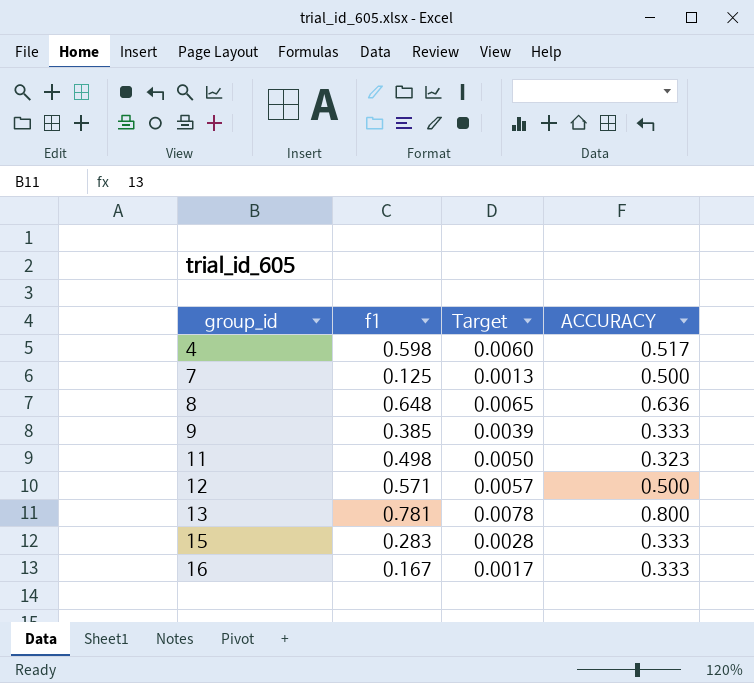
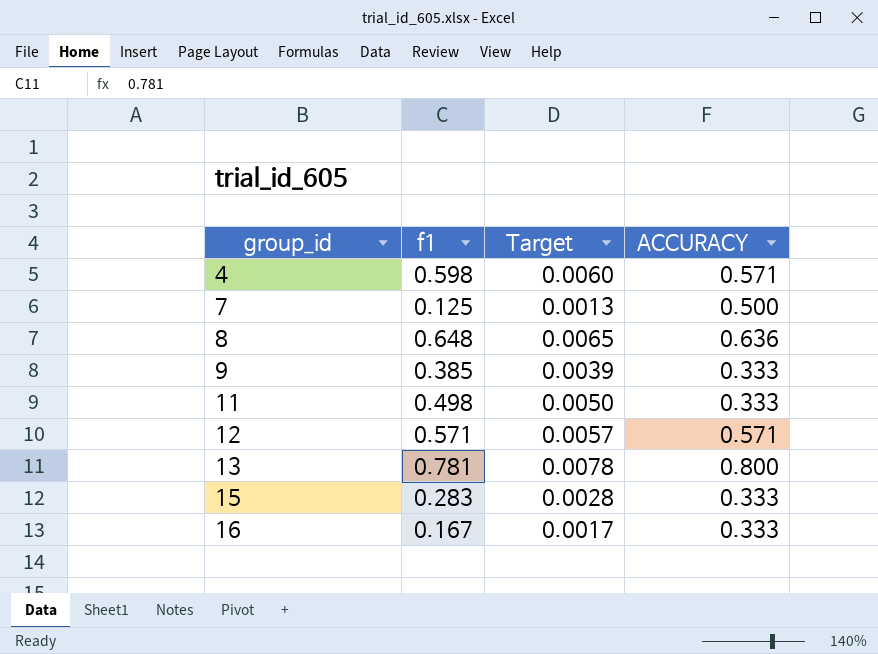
4 | ACCURACY: 0.517 -> 0.571
11 | ACCURACY: 0.323 -> 0.333
12 | ACCURACY: 0.500 -> 0.571

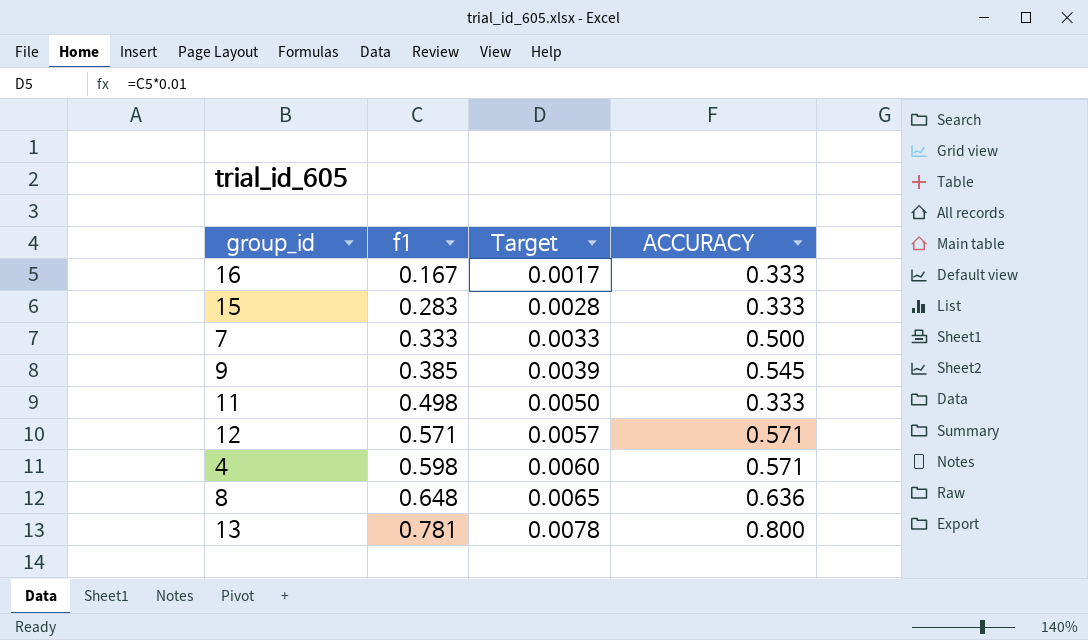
row order: group_id ascending -> f1 ascending
7 | f1: 0.125 -> 0.333
7 | Target: 0.0013 -> 0.0033
9 | ACCURACY: 0.333 -> 0.545

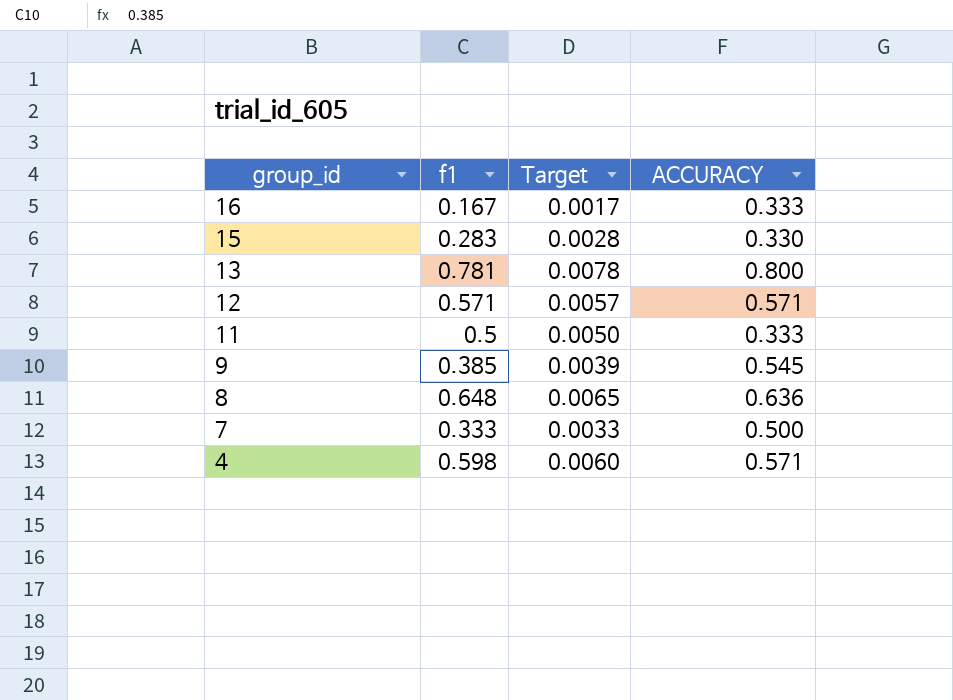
row order: f1 ascending -> group_id descending
15 | ACCURACY: 0.333 -> 0.330
11 | f1: 0.498 -> 0.5

